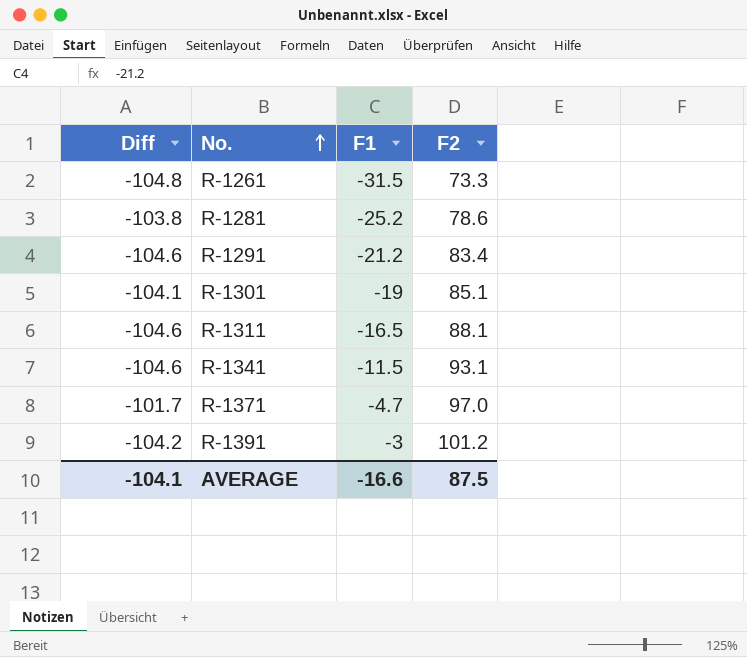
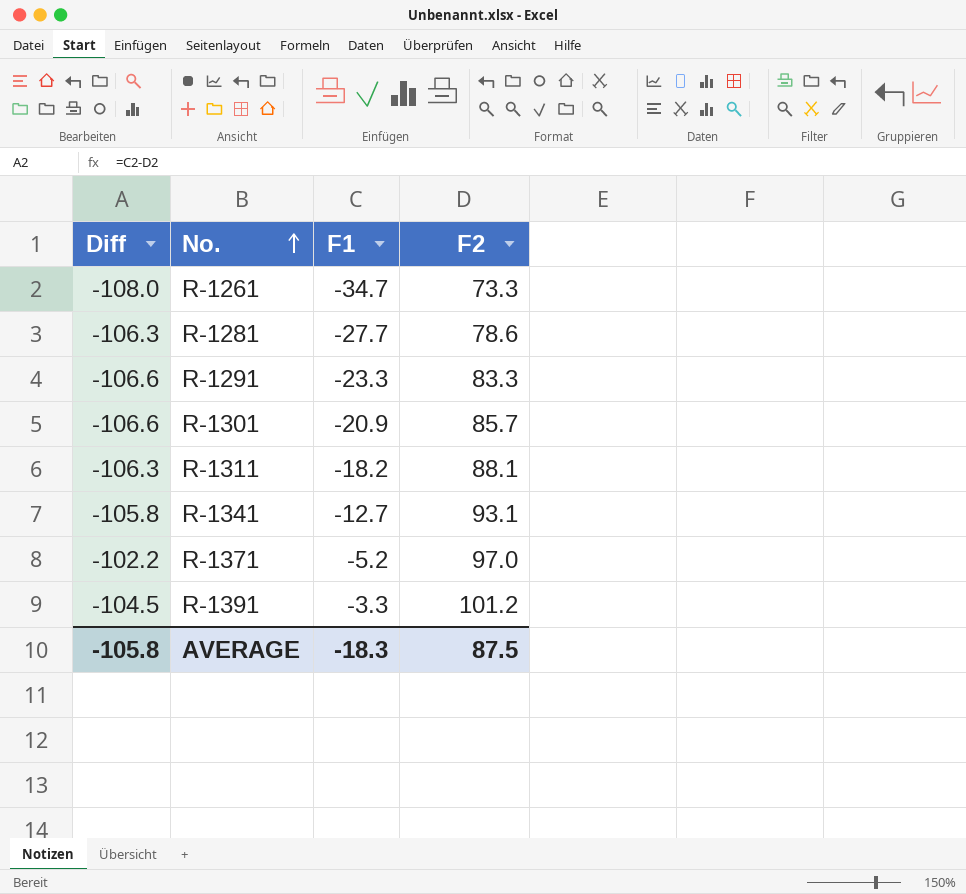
R-1261 | Diff: -104.8 -> -108.0
R-1261 | F1: -31.5 -> -34.7
R-1281 | Diff: -103.8 -> -106.3
R-1281 | F1: -25.2 -> -27.7
R-1291 | Diff: -104.6 -> -106.6
R-1291 | F1: -21.2 -> -23.3
R-1291 | F2: 83.4 -> 83.3
R-1301 | Diff: -104.1 -> -106.6
R-1301 | F1: -19 -> -20.9
R-1301 | F2: 85.1 -> 85.7
R-1311 | Diff: -104.6 -> -106.3
R-1311 | F1: -16.5 -> -18.2
R-1341 | Diff: -104.6 -> -105.8
R-1341 | F1: -11.5 -> -12.7
R-1371 | Diff: -101.7 -> -102.2
R-1371 | F1: -4.7 -> -5.2
R-1391 | Diff: -104.2 -> -104.5
R-1391 | F1: -3 -> -3.3
AVERAGE | Diff: -104.1 -> -105.8
AVERAGE | F1: -16.6 -> -18.3

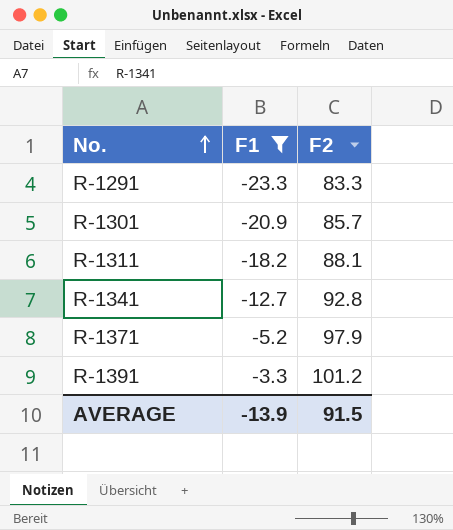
filter: none -> F1 >= -23.3
column Diff | formula: [F1] - [F2] -> none
R-1341 | F2: 93.1 -> 92.8
R-1371 | F2: 97.0 -> 97.9
AVERAGE | F1: -18.3 -> -13.9
AVERAGE | F2: 87.5 -> 91.5

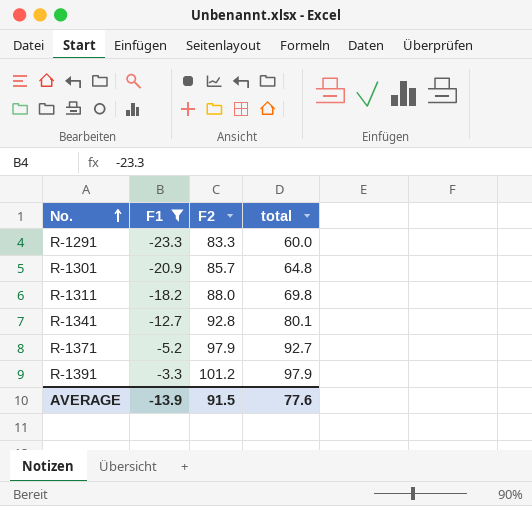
column total | formula: none -> [F1] + [F2]
R-1311 | F2: 88.1 -> 88.0

